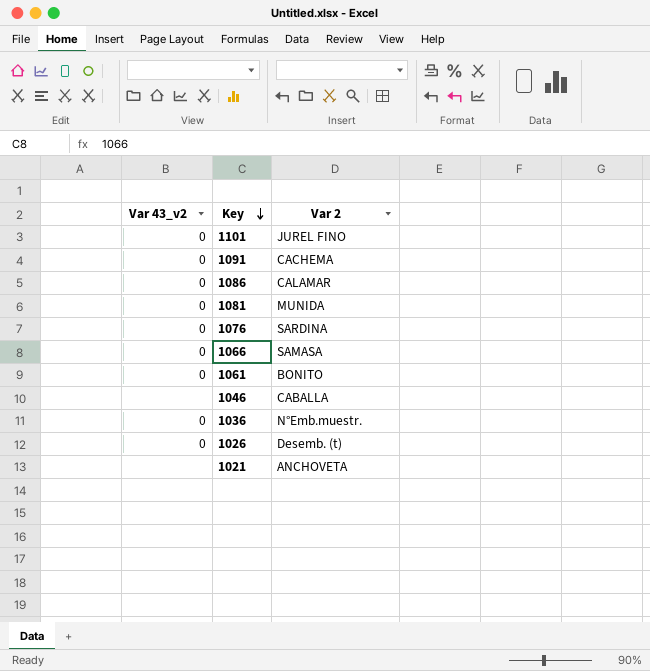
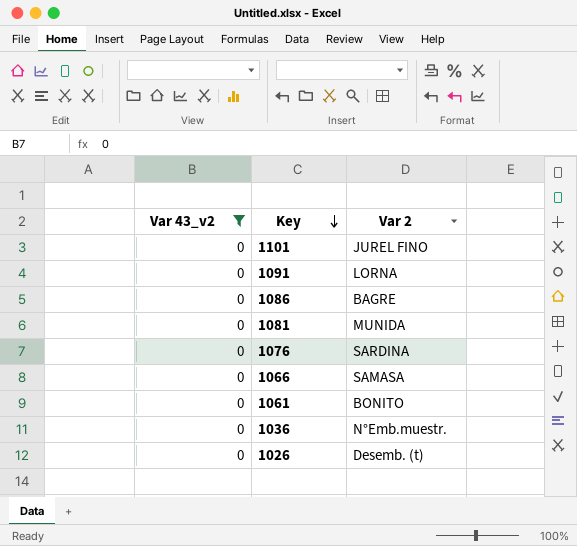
filter: none -> Var 43_v2 = 0
1091 | Var 2: CACHEMA -> LORNA
1086 | Var 2: CALAMAR -> BAGRE

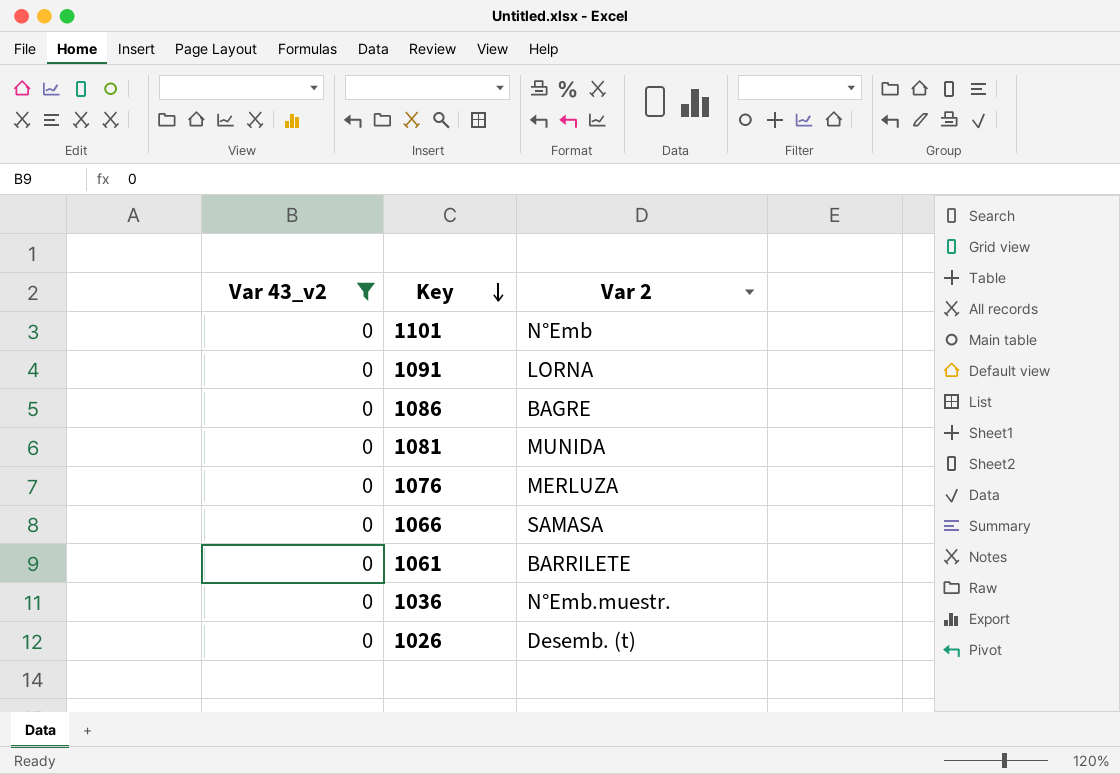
1101 | Var 2: JUREL FINO -> N°Emb
1076 | Var 2: SARDINA -> MERLUZA
1061 | Var 2: BONITO -> BARRILETE

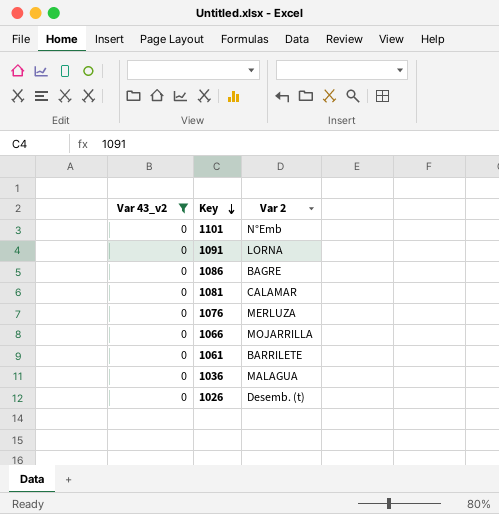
1081 | Var 2: MUNIDA -> CALAMAR
1066 | Var 2: SAMASA -> MOJARRILLA
1036 | Var 2: N°Emb.muestr. -> MALAGUA

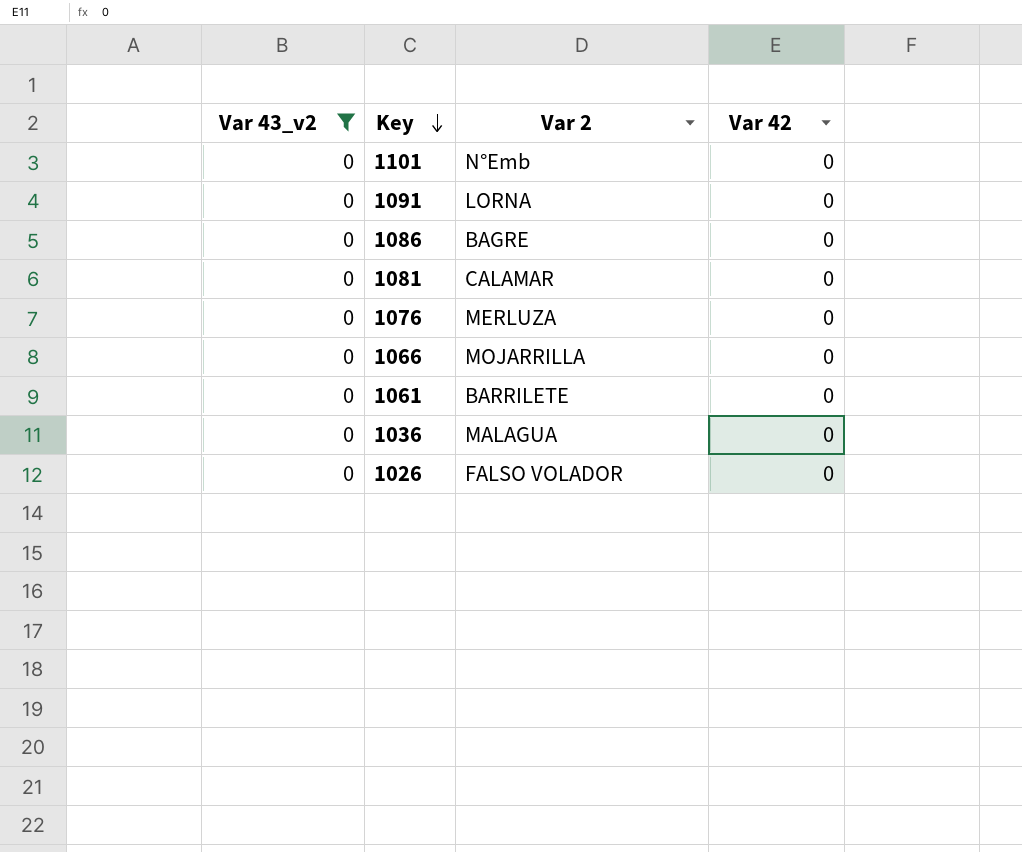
column Var 42 | position: none -> 4
1026 | Var 2: Desemb. (t) -> FALSO VOLADOR

